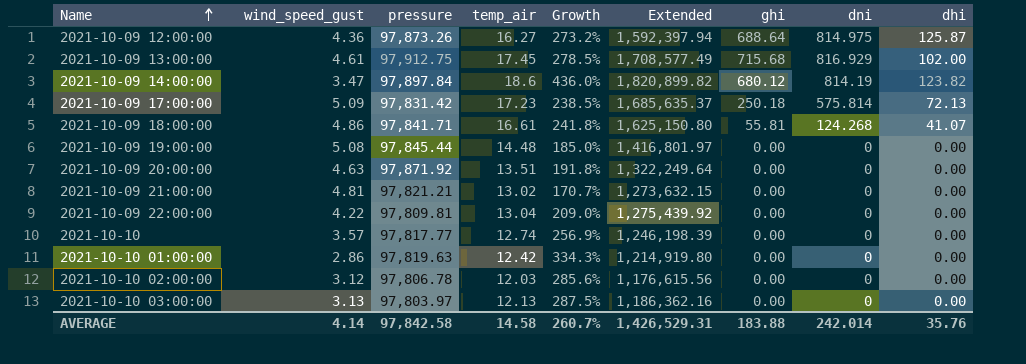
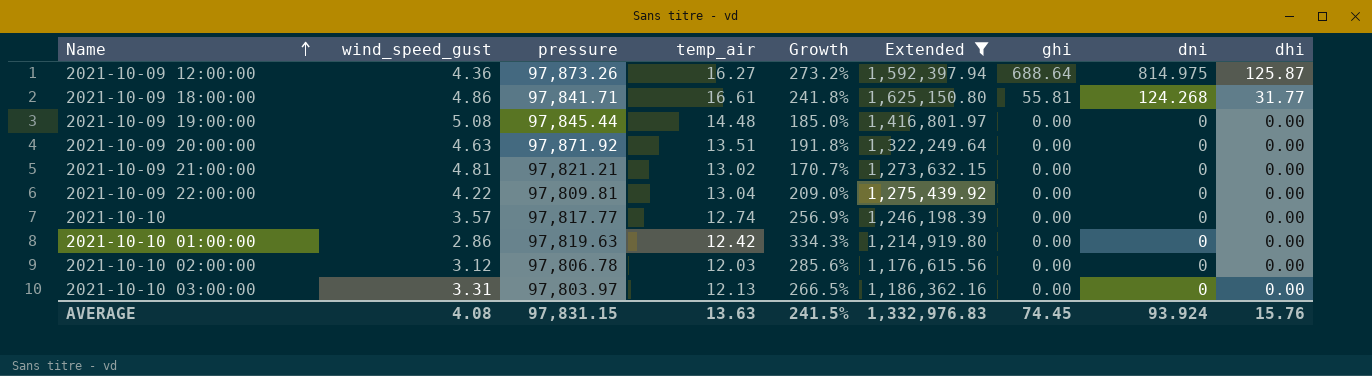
filter: none -> Extended <= 1,625,150.80
2021-10-09 18:00:00 | dhi: 41.07 -> 31.77
2021-10-10 03:00:00 | wind_speed_gust: 3.13 -> 3.31
2021-10-10 03:00:00 | Growth: 287.5% -> 266.5%
AVERAGE | wind_speed_gust: 4.14 -> 4.08
AVERAGE | pressure: 97,842.58 -> 97,831.15
AVERAGE | temp_air: 14.58 -> 13.63
AVERAGE | Growth: 260.7% -> 241.5%
AVERAGE | Extended: 1,426,529.31 -> 1,332,976.83
AVERAGE | ghi: 183.88 -> 74.45
AVERAGE | dni: 242.014 -> 93.924
AVERAGE | dhi: 35.76 -> 15.76

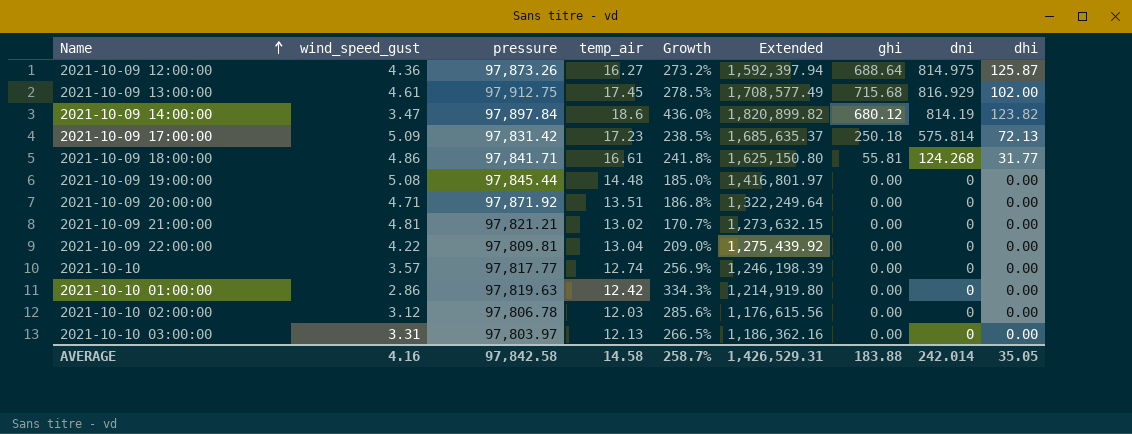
filter: Extended <= 1,625,150.80 -> none
2021-10-09 20:00:00 | wind_speed_gust: 4.63 -> 4.71
2021-10-09 20:00:00 | Growth: 191.8% -> 186.8%
AVERAGE | wind_speed_gust: 4.08 -> 4.16
AVERAGE | pressure: 97,831.15 -> 97,842.58
AVERAGE | temp_air: 13.63 -> 14.58
AVERAGE | Growth: 241.5% -> 258.7%
AVERAGE | Extended: 1,332,976.83 -> 1,426,529.31
AVERAGE | ghi: 74.45 -> 183.88
AVERAGE | dni: 93.924 -> 242.014
AVERAGE | dhi: 15.76 -> 35.05

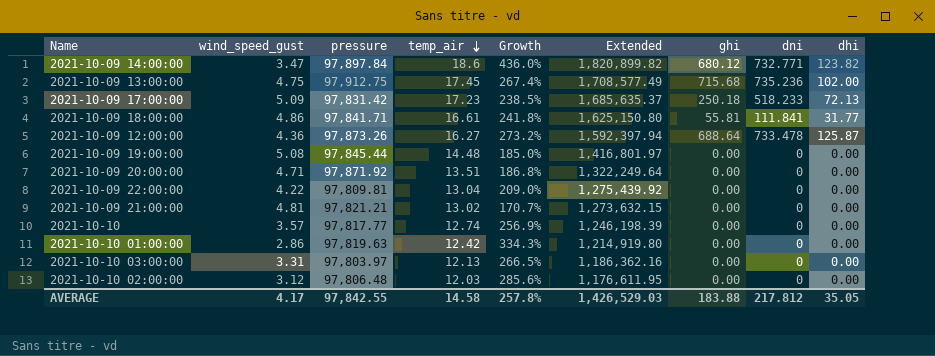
row order: Name ascending -> temp_air descending
2021-10-09 14:00:00 | dni: 814.19 -> 732.771
2021-10-09 13:00:00 | wind_speed_gust: 4.61 -> 4.75
2021-10-09 13:00:00 | Growth: 278.5% -> 267.4%
2021-10-09 13:00:00 | dni: 816.929 -> 735.236
2021-10-09 17:00:00 | dni: 575.814 -> 518.233
2021-10-09 18:00:00 | dni: 124.268 -> 111.841
2021-10-09 12:00:00 | dni: 814.975 -> 733.478
2021-10-10 02:00:00 | pressure: 97,806.78 -> 97,806.48
2021-10-10 02:00:00 | Extended: 1,176,615.56 -> 1,176,611.95
AVERAGE | wind_speed_gust: 4.16 -> 4.17
AVERAGE | pressure: 97,842.58 -> 97,842.55
AVERAGE | Growth: 258.7% -> 257.8%
AVERAGE | Extended: 1,426,529.31 -> 1,426,529.03
AVERAGE | dni: 242.014 -> 217.812

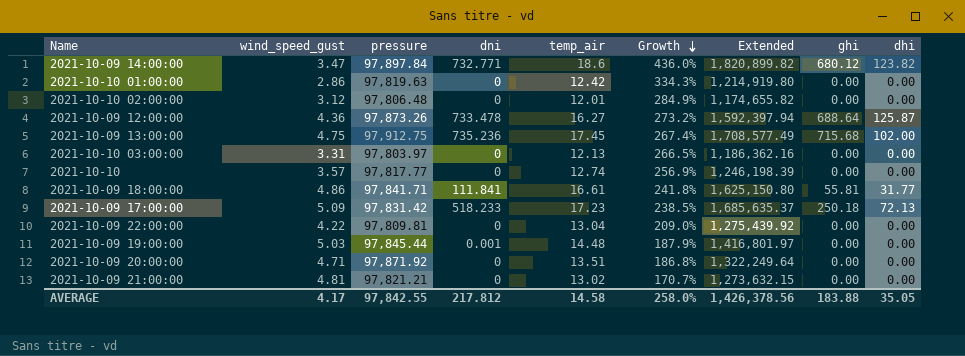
row order: temp_air descending -> Growth descending
column dni | position: 8 -> 4
2021-10-10 02:00:00 | temp_air: 12.03 -> 12.01
2021-10-10 02:00:00 | Growth: 285.6% -> 284.9%
2021-10-10 02:00:00 | Extended: 1,176,611.95 -> 1,174,655.82
2021-10-09 19:00:00 | wind_speed_gust: 5.08 -> 5.03
2021-10-09 19:00:00 | dni: 0 -> 0.001
2021-10-09 19:00:00 | Growth: 185.0% -> 187.9%
AVERAGE | Growth: 257.8% -> 258.0%
AVERAGE | Extended: 1,426,529.03 -> 1,426,378.56

